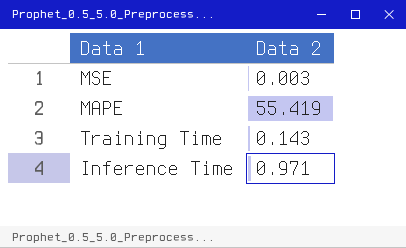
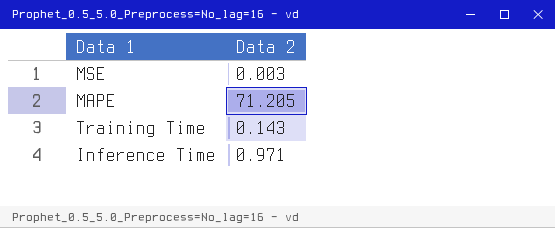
MAPE | Data 2: 55.419 -> 71.205

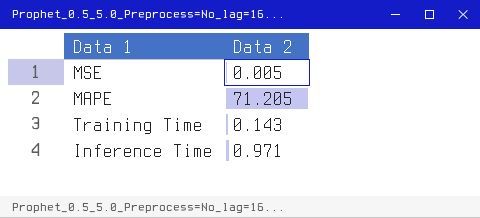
MSE | Data 2: 0.003 -> 0.005

